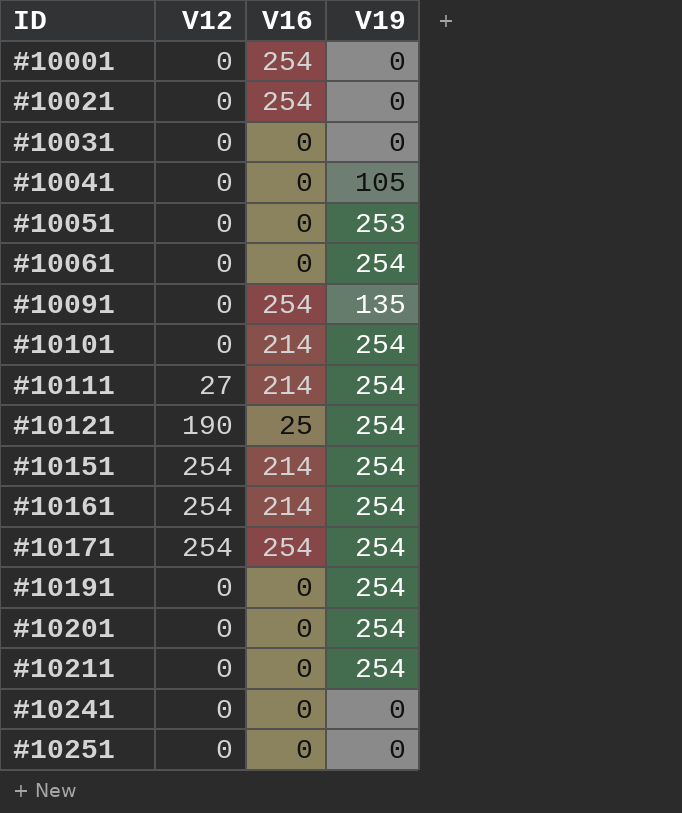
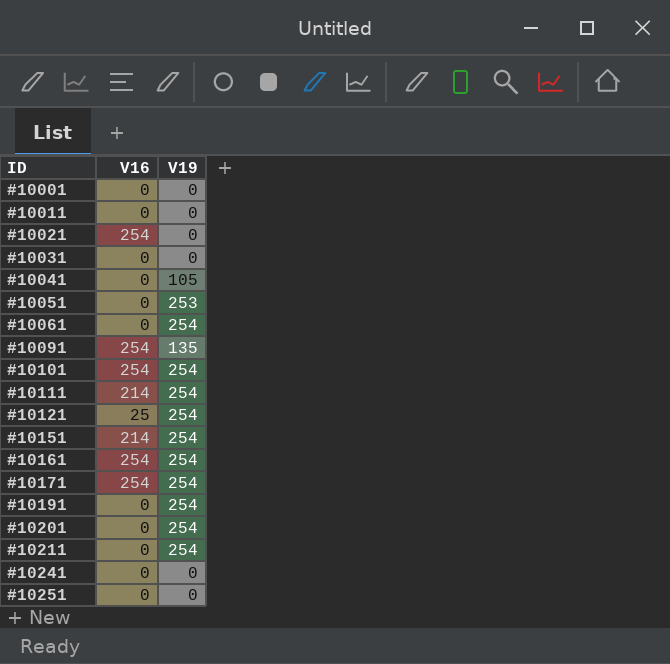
column V12 | position: 2 -> none
#10001 | V16: 254 -> 0
row #10011: none -> 0 | 0
#10101 | V16: 214 -> 254
#10161 | V16: 214 -> 254

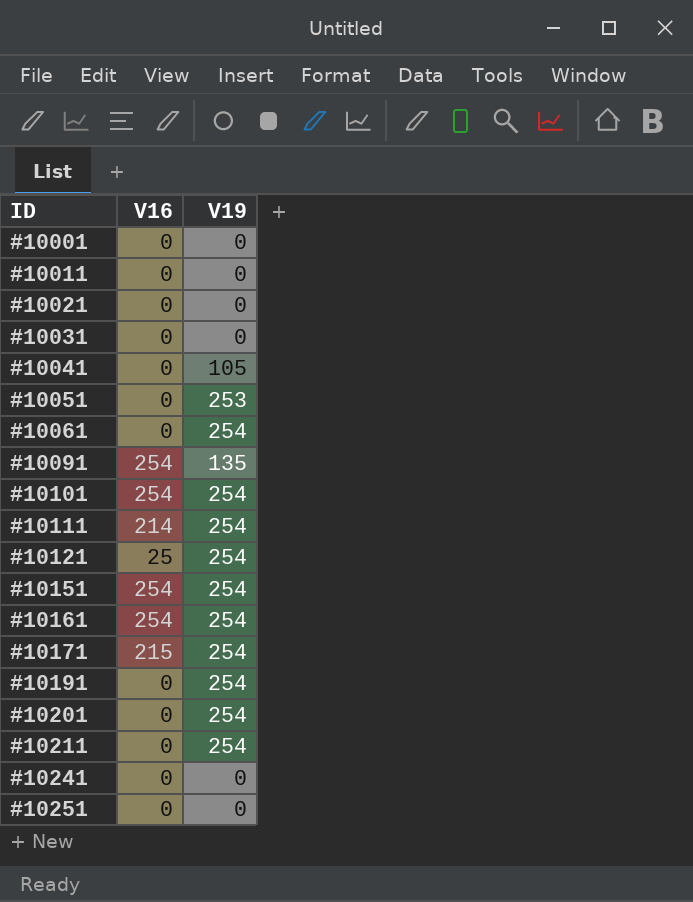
#10021 | V16: 254 -> 0
#10151 | V16: 214 -> 254
#10171 | V16: 254 -> 215

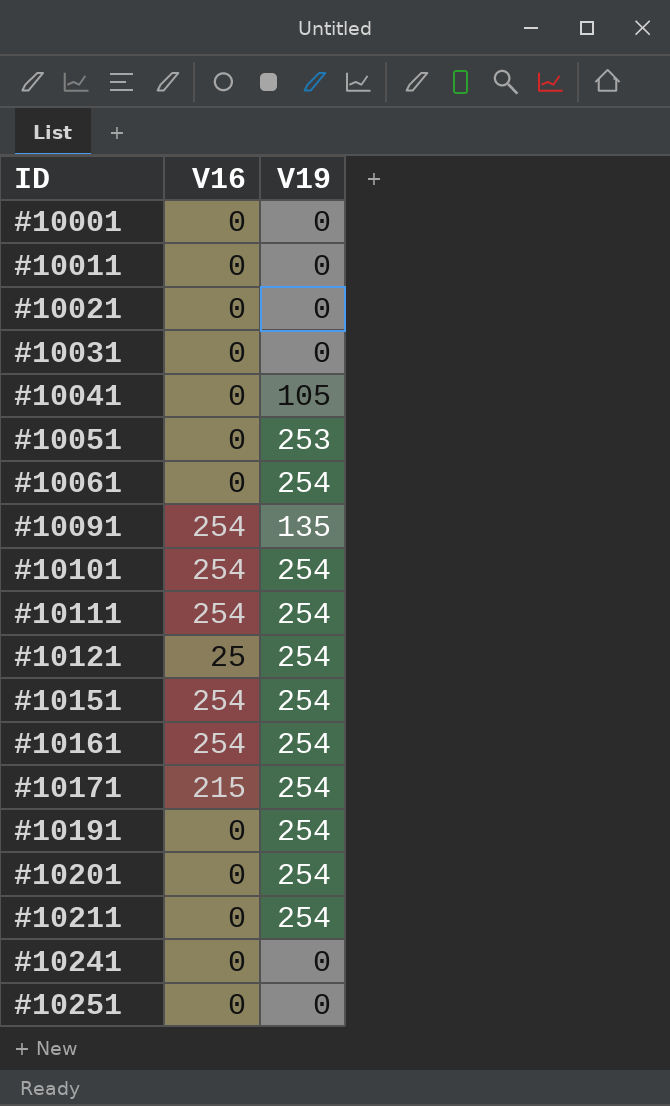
#10111 | V16: 214 -> 254

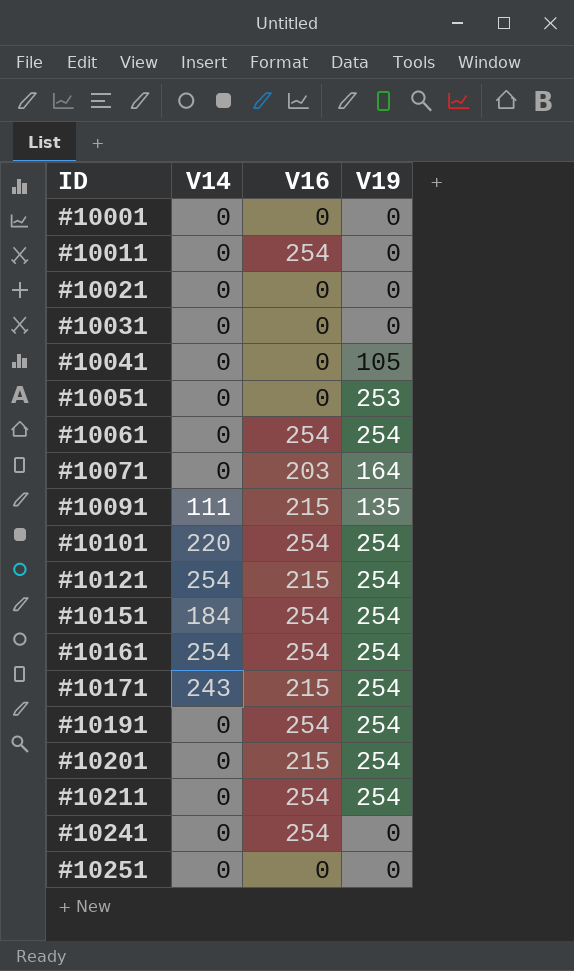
column V14 | position: none -> 2
row #10111: 254 | 254 -> none
#10011 | V16: 0 -> 254
#10061 | V16: 0 -> 254
row #10071: none -> 0 | 203 | 164
#10091 | V16: 254 -> 215
#10121 | V16: 25 -> 215
#10191 | V16: 0 -> 254
#10201 | V16: 0 -> 215
#10211 | V16: 0 -> 254
#10241 | V16: 0 -> 254

